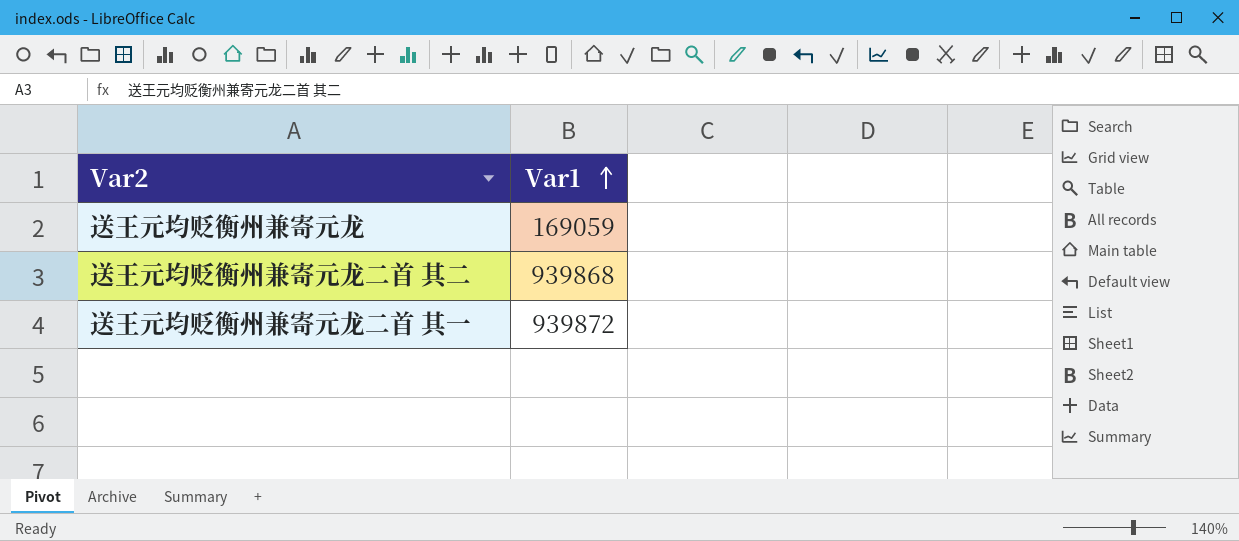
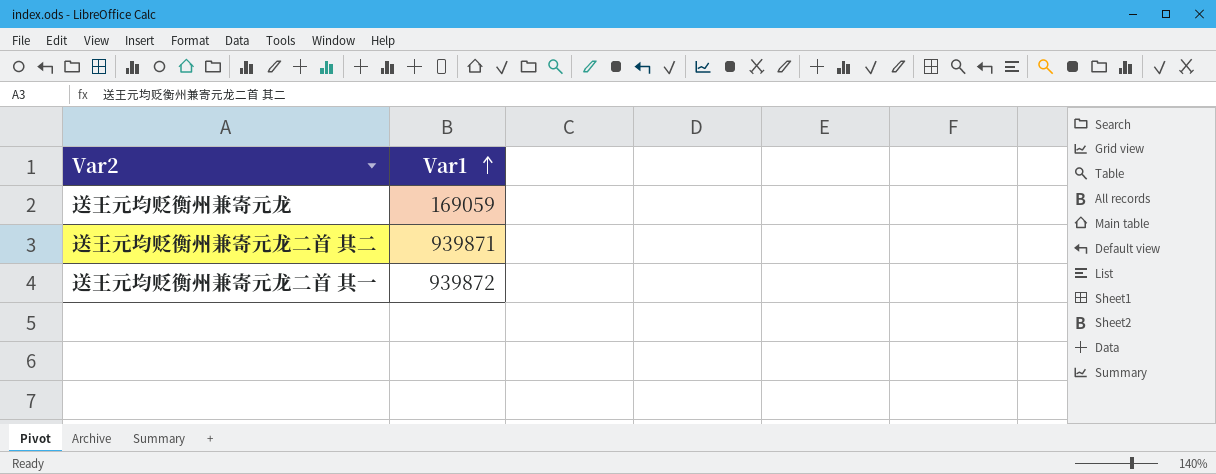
送王元均贬衡州兼寄元龙二首 其二 | Var1: 939868 -> 939871

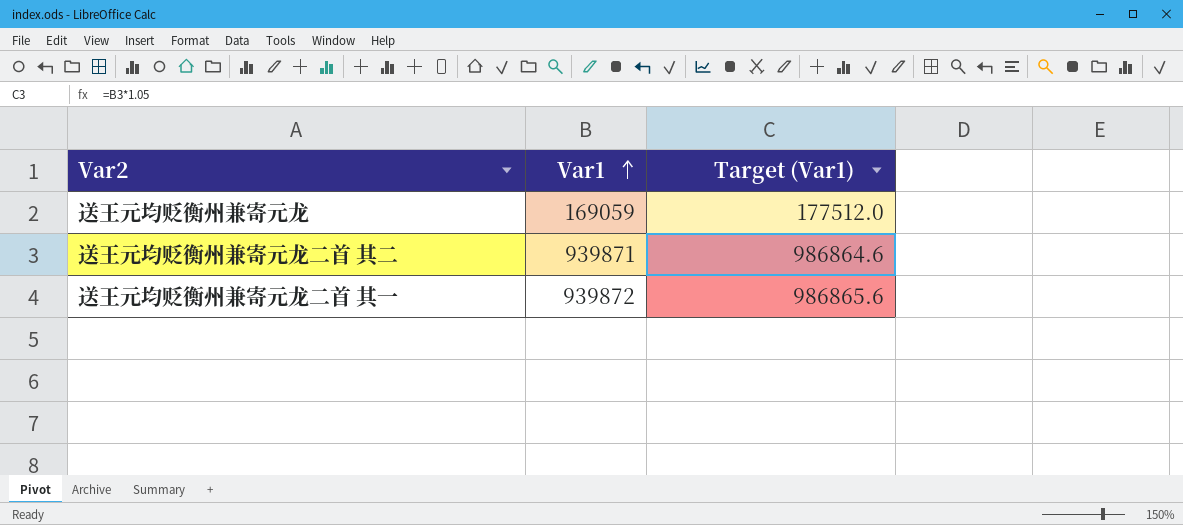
column Target (Var1) | formula: none -> [Var1] * 1.05

